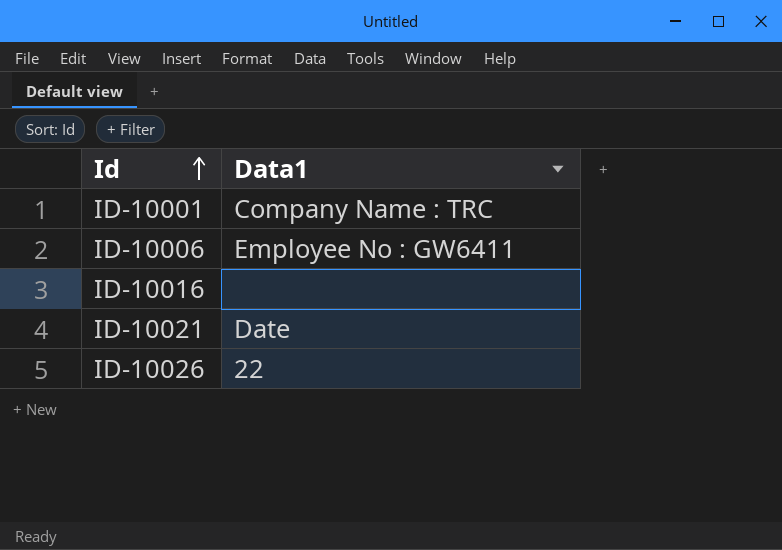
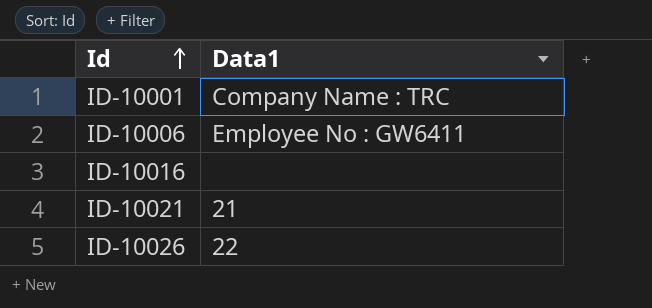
ID-10021 | Data1: Date -> 21

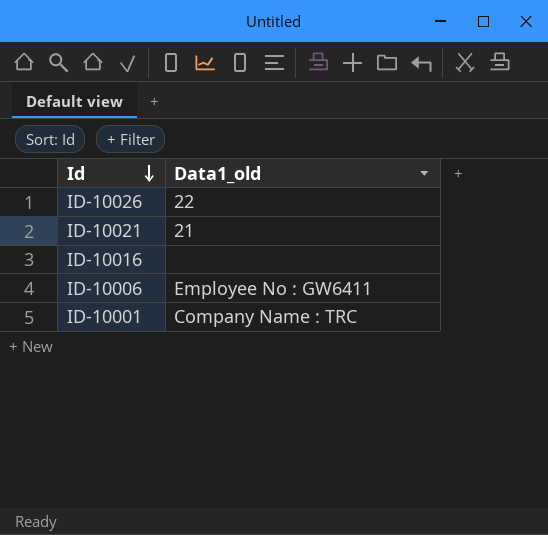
row order: Id ascending -> Id descending
column name: Data1 -> Data1_old

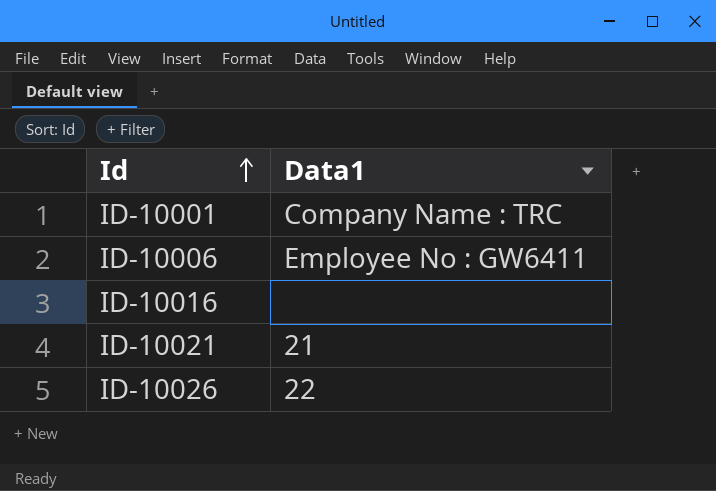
row order: Id descending -> Id ascending
column name: Data1_old -> Data1

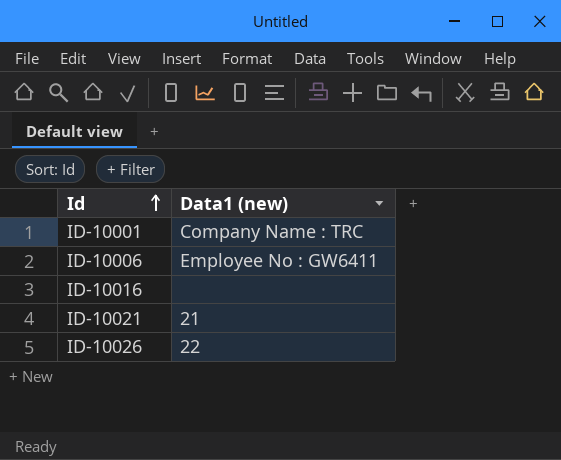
column name: Data1 -> Data1 (new)

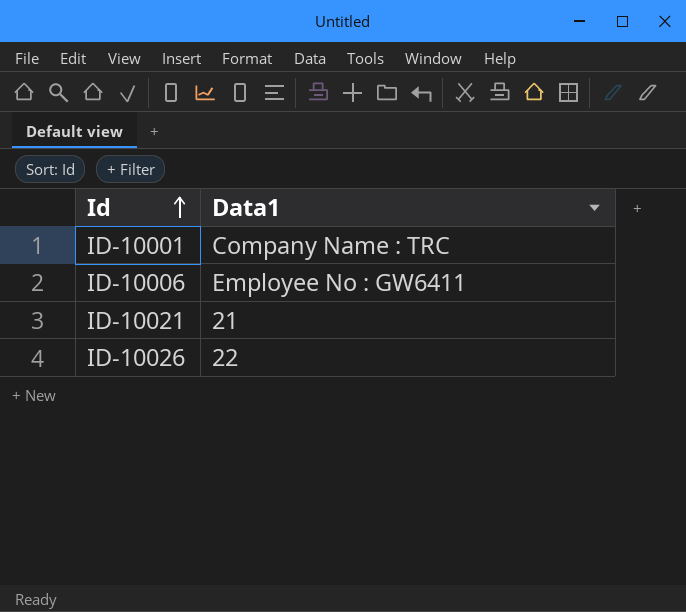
column name: Data1 (new) -> Data1
row ID-10016: none -> none

